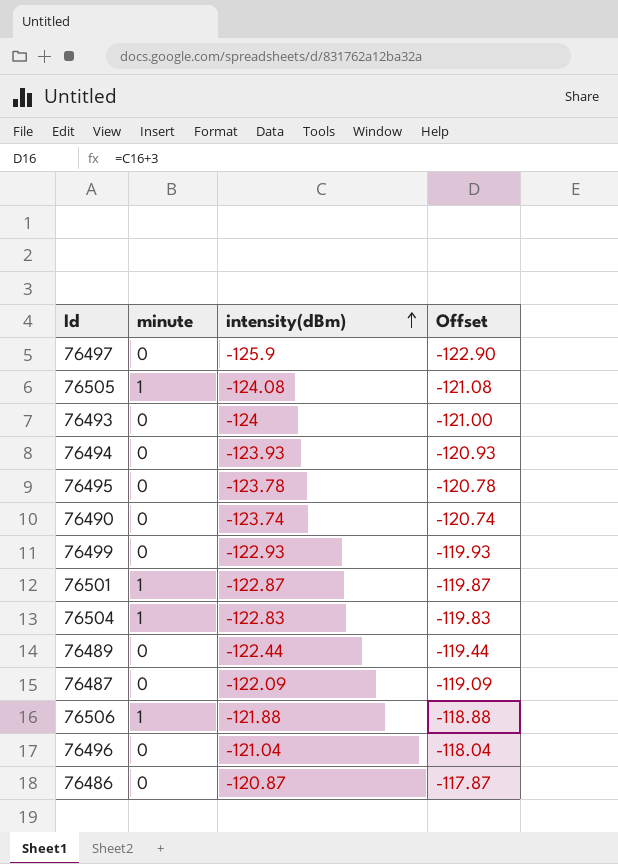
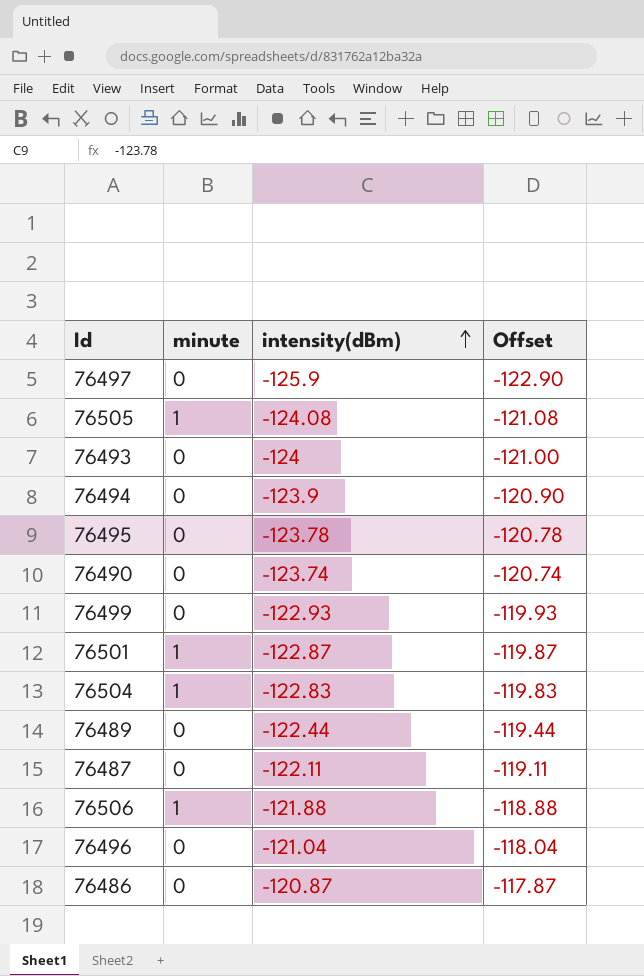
76494 | intensity(dBm): -123.93 -> -123.9
76494 | Offset: -120.93 -> -120.90
76487 | intensity(dBm): -122.09 -> -122.11
76487 | Offset: -119.09 -> -119.11

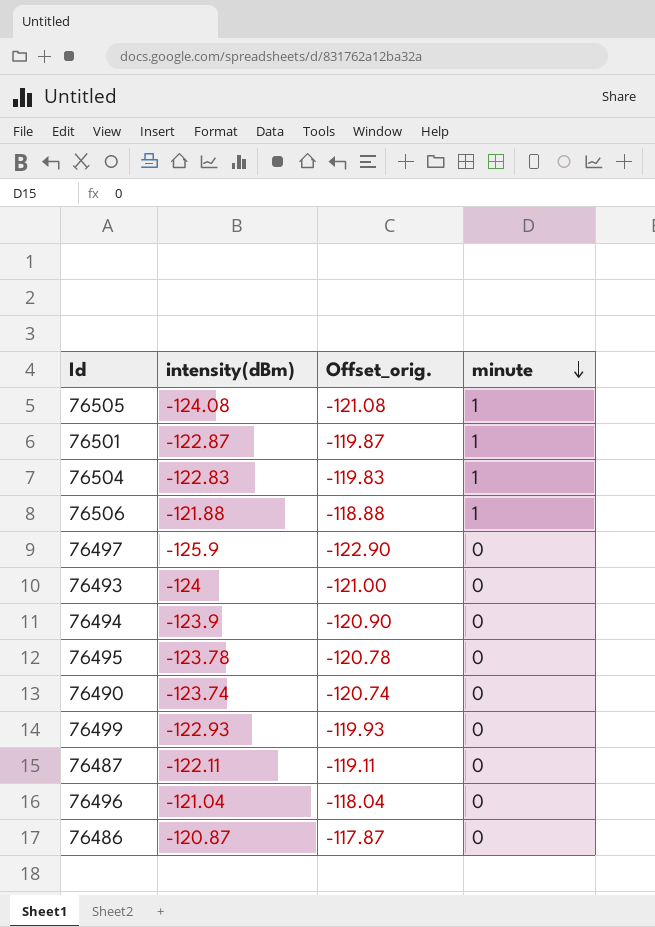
row order: intensity(dBm) ascending -> minute descending
column name: Offset -> Offset_orig.
column minute | position: 2 -> 4
row 76489: 0 | -122.44 | -119.44 -> none

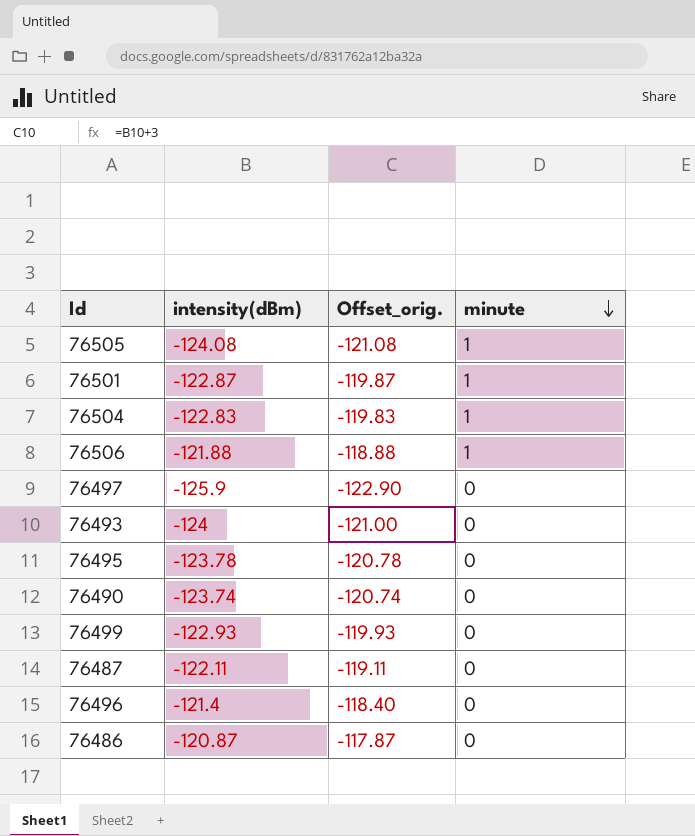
row 76494: -123.9 | -120.90 | 0 -> none
76496 | intensity(dBm): -121.04 -> -121.4
76496 | Offset_orig.: -118.04 -> -118.40

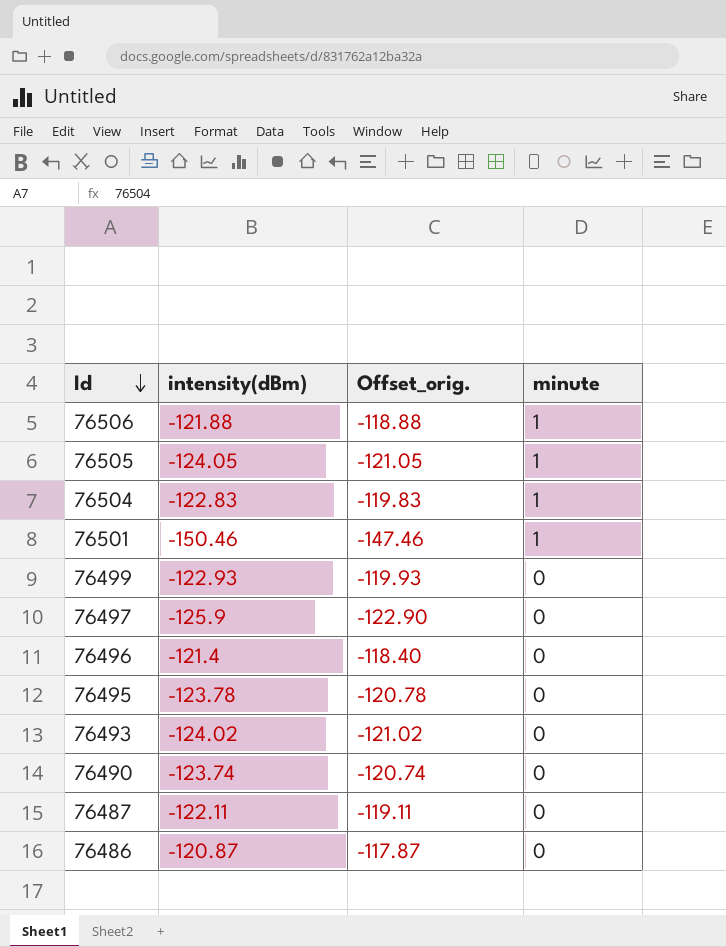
row order: minute descending -> Id descending
76505 | intensity(dBm): -124.08 -> -124.05
76505 | Offset_orig.: -121.08 -> -121.05
76501 | intensity(dBm): -122.87 -> -150.46
76501 | Offset_orig.: -119.87 -> -147.46
76493 | intensity(dBm): -124 -> -124.02
76493 | Offset_orig.: -121.00 -> -121.02

